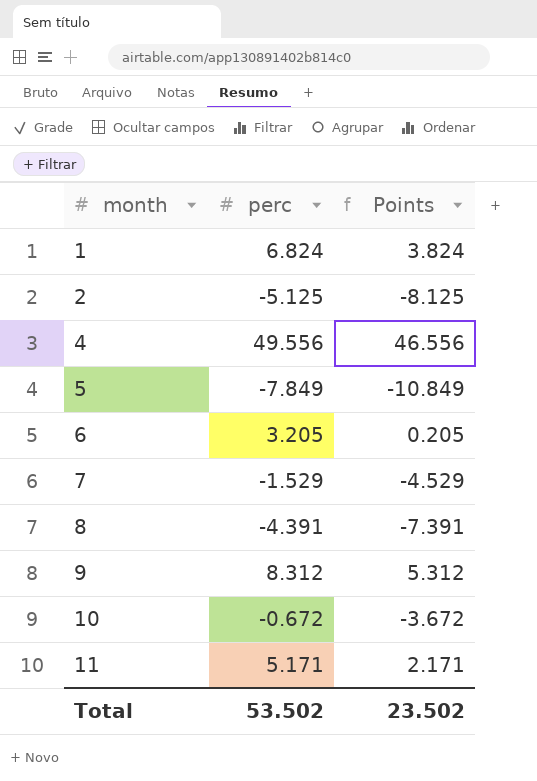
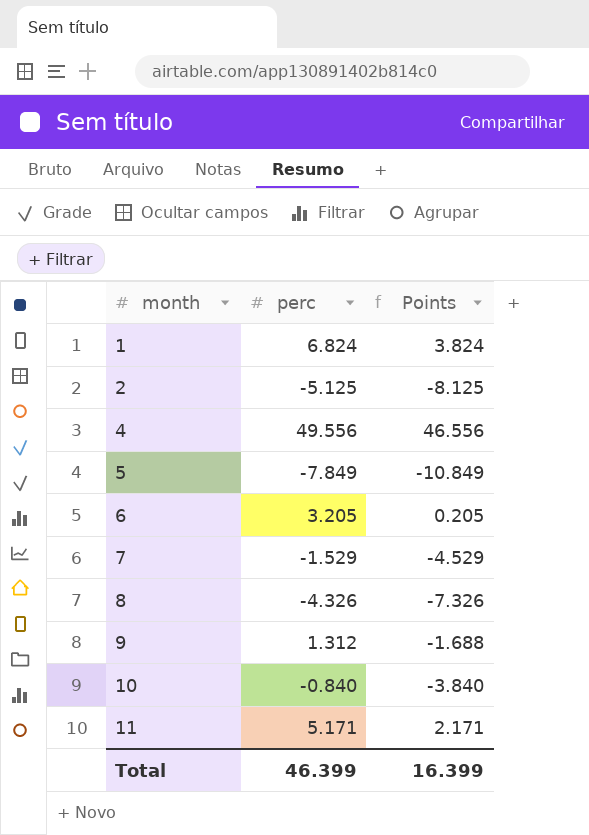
8 | perc: -4.391 -> -4.326
8 | Points: -7.391 -> -7.326
9 | perc: 8.312 -> 1.312
9 | Points: 5.312 -> -1.688
10 | perc: -0.672 -> -0.840
10 | Points: -3.672 -> -3.840
Total | perc: 53.502 -> 46.399
Total | Points: 23.502 -> 16.399

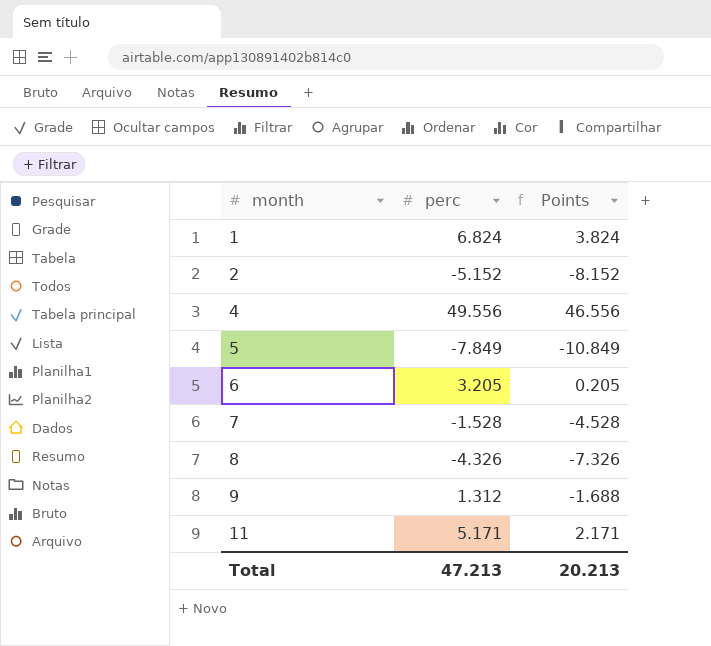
row 10: -0.840 | -3.840 -> none
2 | perc: -5.125 -> -5.152
2 | Points: -8.125 -> -8.152
7 | perc: -1.529 -> -1.528
7 | Points: -4.529 -> -4.528
Total | perc: 46.399 -> 47.213
Total | Points: 16.399 -> 20.213

